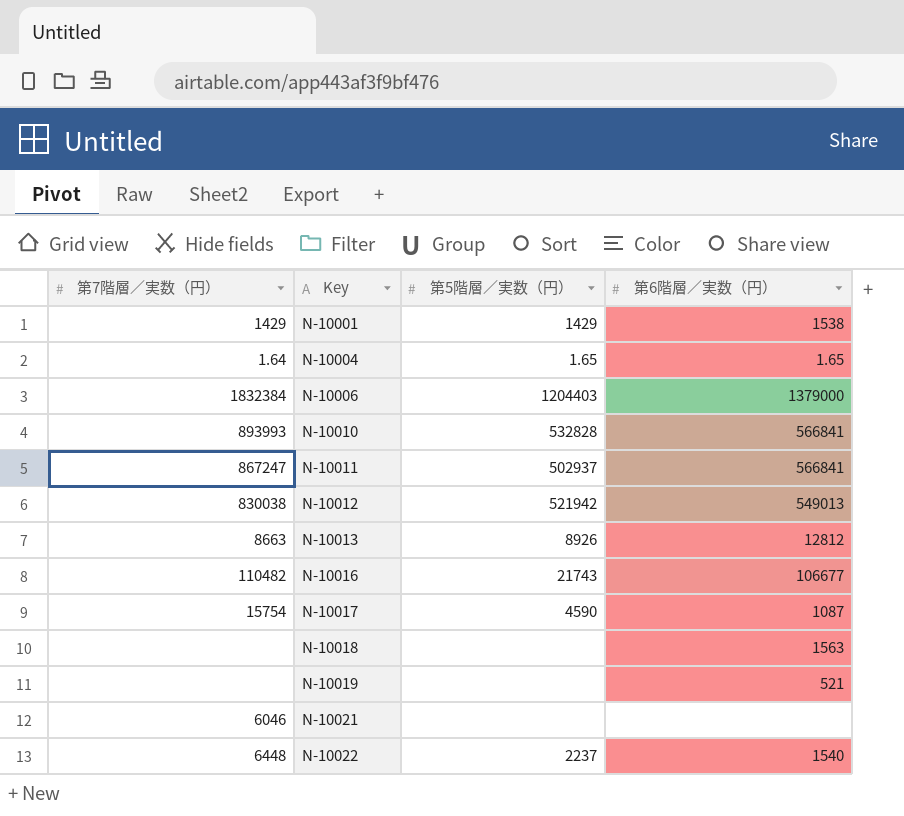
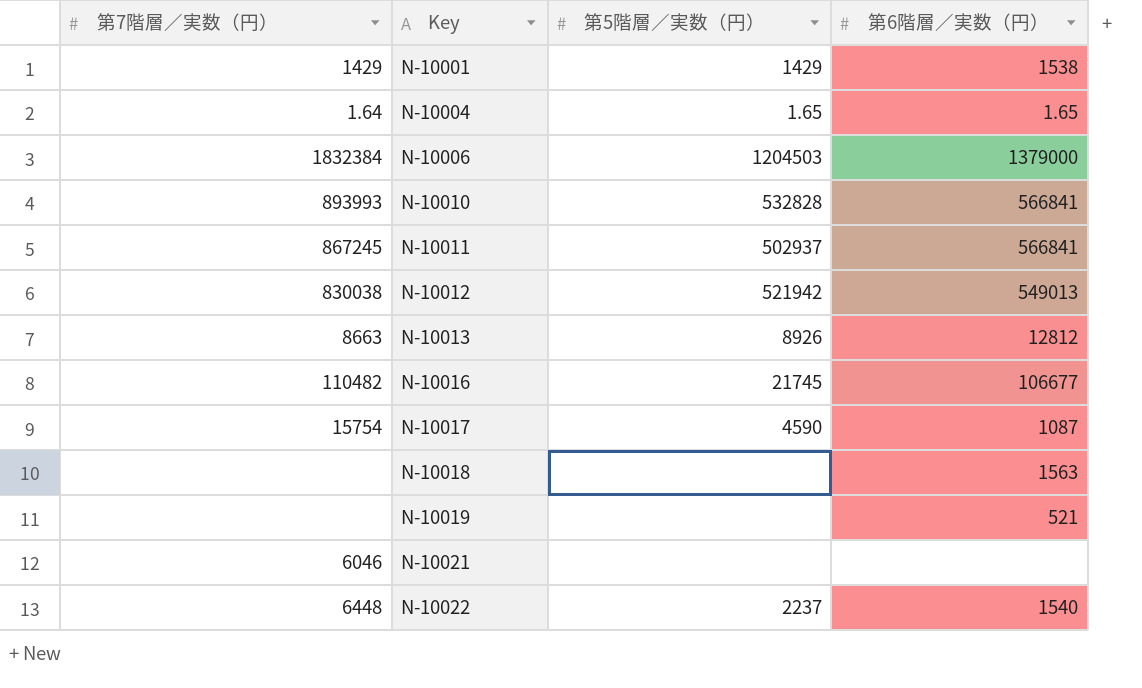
N-10006 | 第5階層／実数（円）: 1204403 -> 1204503
N-10011 | 第7階層／実数（円）: 867247 -> 867245
N-10016 | 第5階層／実数（円）: 21743 -> 21745

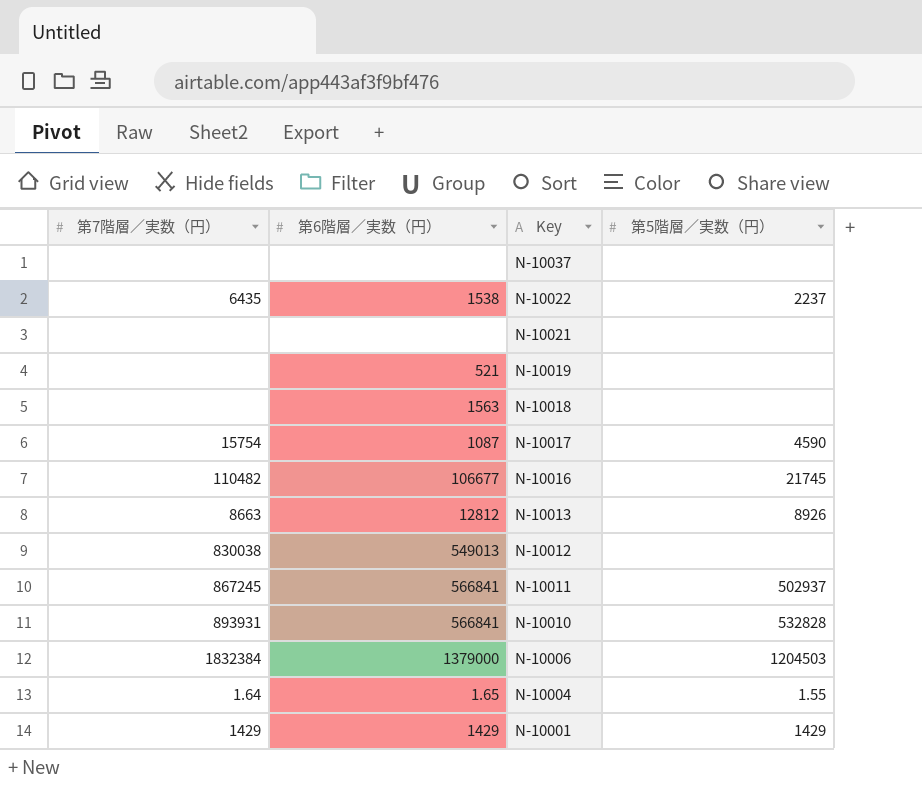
row order: Key ascending -> Key descending
column 第6階層／実数（円） | position: 4 -> 2
row N-10037: none -> none | none | none
N-10022 | 第7階層／実数（円）: 6448 -> 6435
N-10022 | 第6階層／実数（円）: 1540 -> 1538
N-10021 | 第7階層／実数（円）: 6046 -> none
N-10012 | 第5階層／実数（円）: 521942 -> none
N-10010 | 第7階層／実数（円）: 893993 -> 893931
N-10004 | 第5階層／実数（円）: 1.65 -> 1.55
N-10001 | 第6階層／実数（円）: 1538 -> 1429

